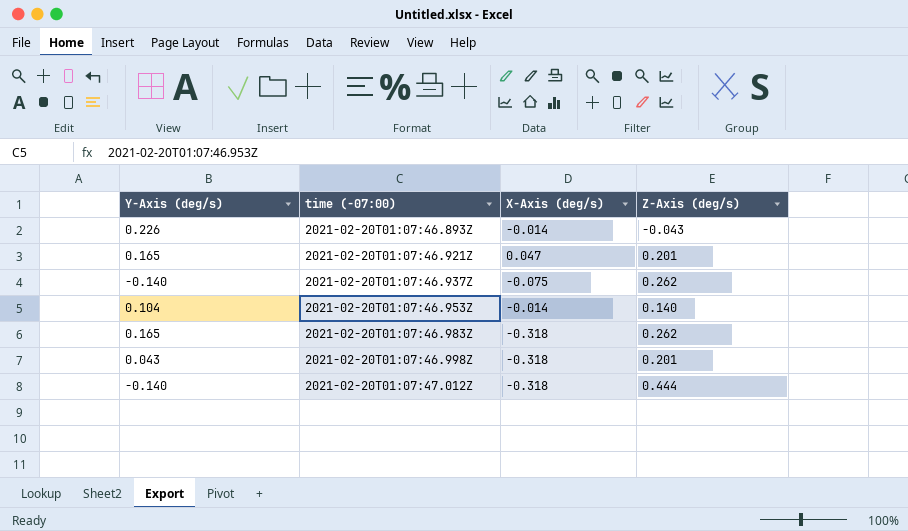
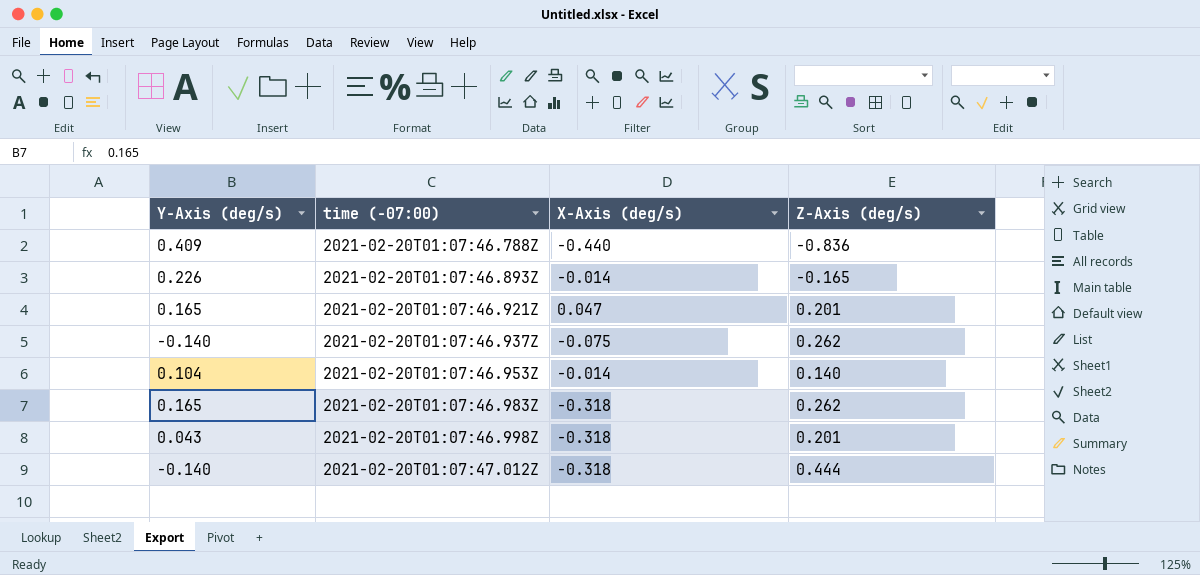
row 2021-02-20T01:07:46.788Z: none -> 0.409 | -0.440 | -0.836
2021-02-20T01:07:46.893Z | Z-Axis (deg/s): -0.043 -> -0.165

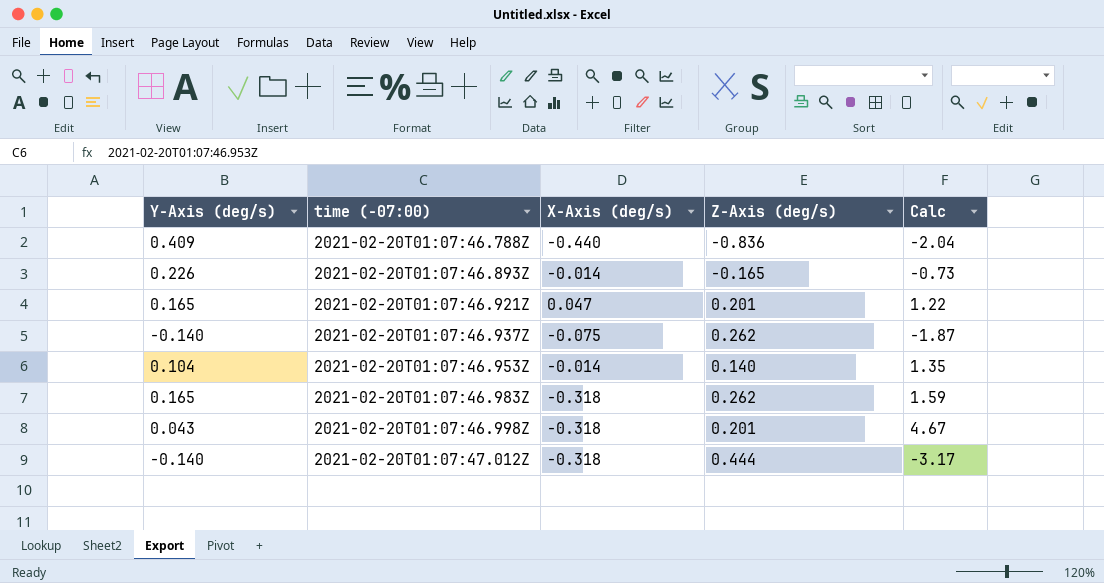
column Calc | formula: none -> [Z-Axis (deg/s)] / [Y-Axis (deg/s)]

